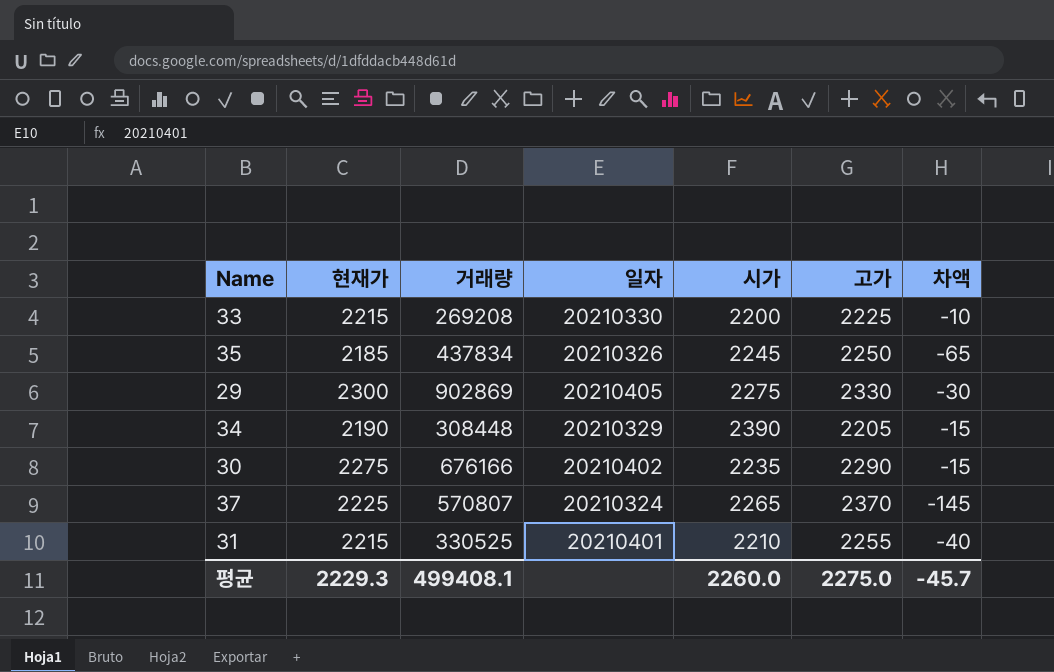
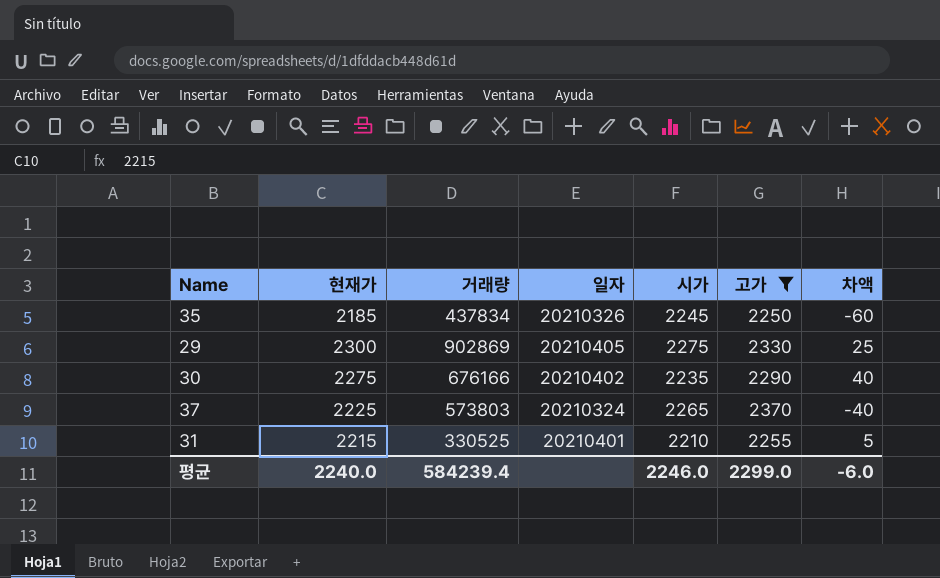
filter: none -> 고가 >= 2250
column 차액 | formula: [현재가] - [고가] -> [현재가] - [시가]
37 | 거래량: 570807 -> 573803
평균 | 현재가: 2229.3 -> 2240.0
평균 | 거래량: 499408.1 -> 584239.4
평균 | 시가: 2260.0 -> 2246.0
평균 | 고가: 2275.0 -> 2299.0
평균 | 차액: -45.7 -> -6.0

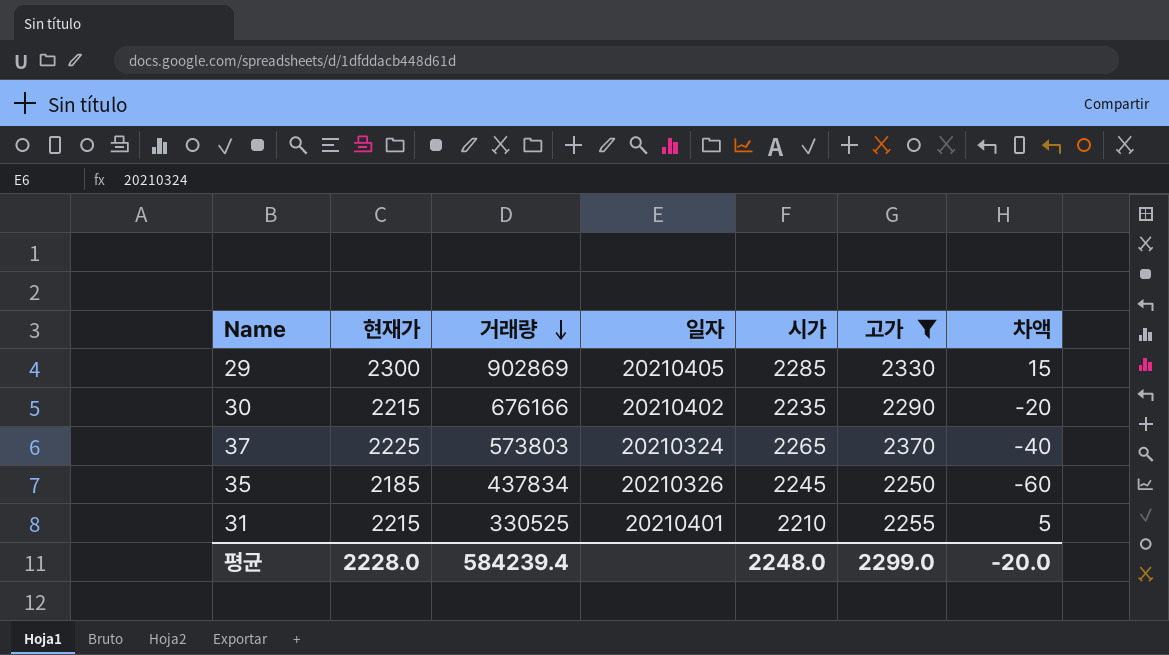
row order: none -> 거래량 descending
29 | 시가: 2275 -> 2285
29 | 차액: 25 -> 15
30 | 현재가: 2275 -> 2215
30 | 차액: 40 -> -20
평균 | 현재가: 2240.0 -> 2228.0
평균 | 시가: 2246.0 -> 2248.0
평균 | 차액: -6.0 -> -20.0

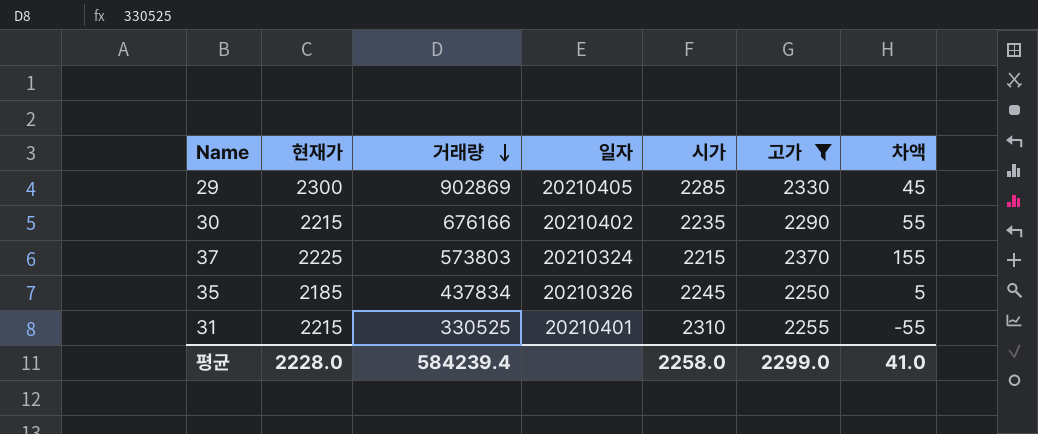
column 차액 | formula: [현재가] - [시가] -> [고가] - [시가]
37 | 시가: 2265 -> 2215
31 | 시가: 2210 -> 2310
평균 | 시가: 2248.0 -> 2258.0
평균 | 차액: -20.0 -> 41.0

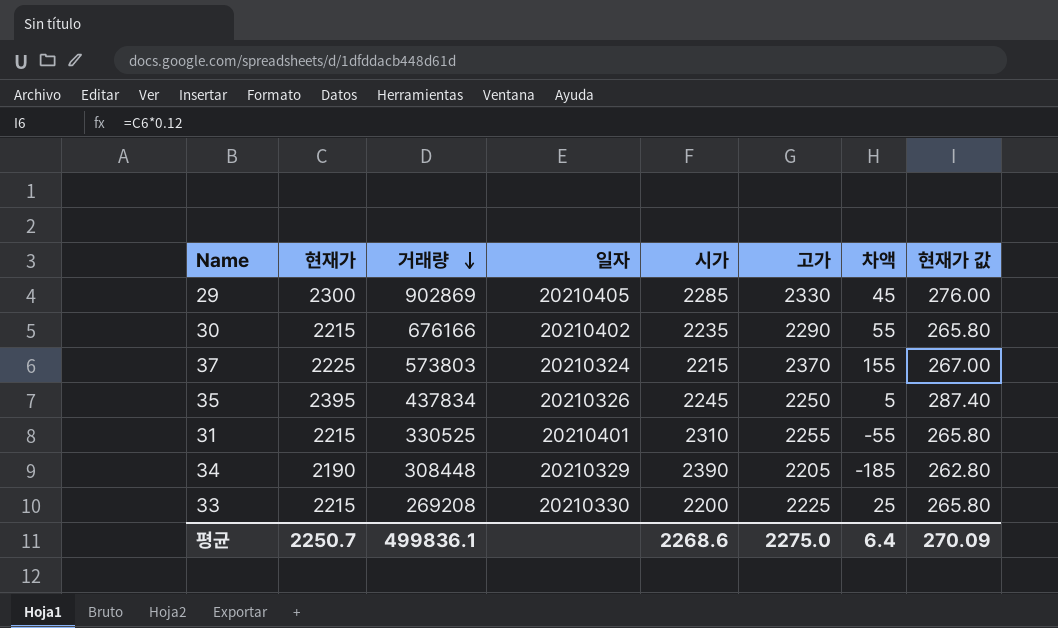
filter: 고가 >= 2250 -> none
column 현재가 값 | formula: none -> [현재가] * 0.12
35 | 현재가: 2185 -> 2395
평균 | 현재가: 2228.0 -> 2250.7
평균 | 거래량: 584239.4 -> 499836.1
평균 | 시가: 2258.0 -> 2268.6
평균 | 고가: 2299.0 -> 2275.0
평균 | 차액: 41.0 -> 6.4

